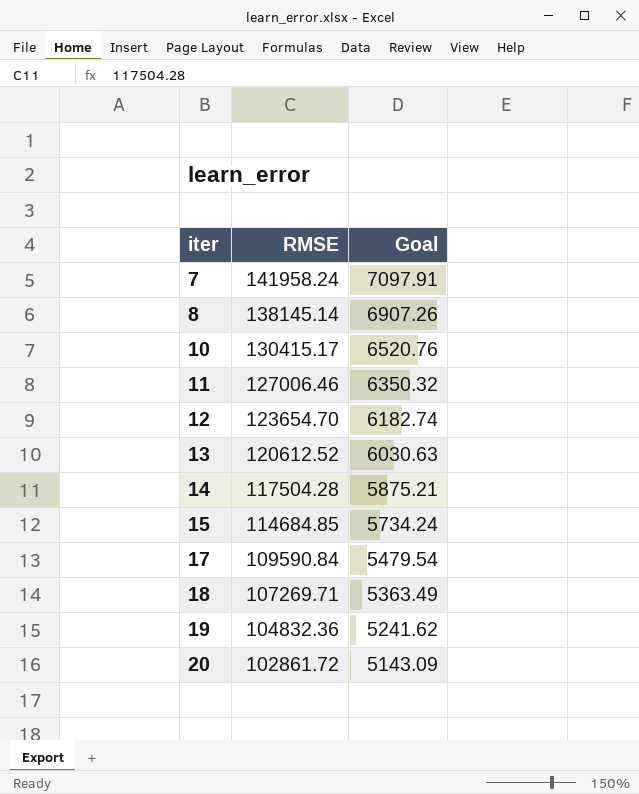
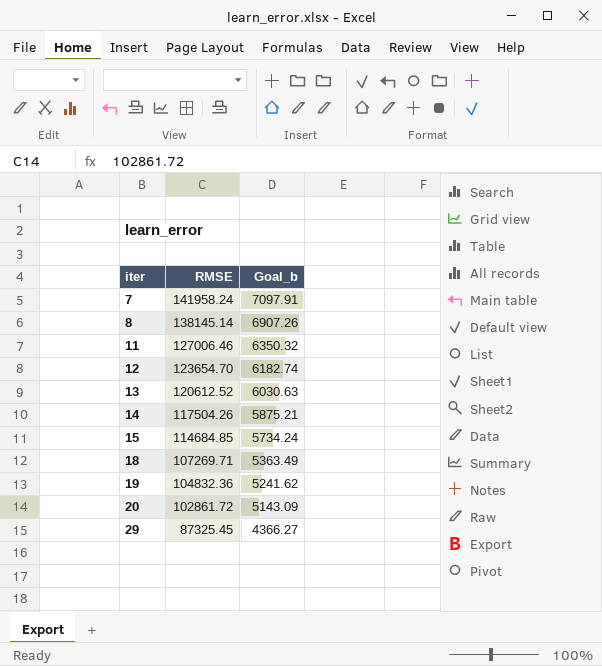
column name: Goal -> Goal_b
row 10: 130415.17 | 6520.76 -> none
row 17: 109590.84 | 5479.54 -> none
14 | RMSE: 117504.28 -> 117504.26
row 29: none -> 87325.45 | 4366.27

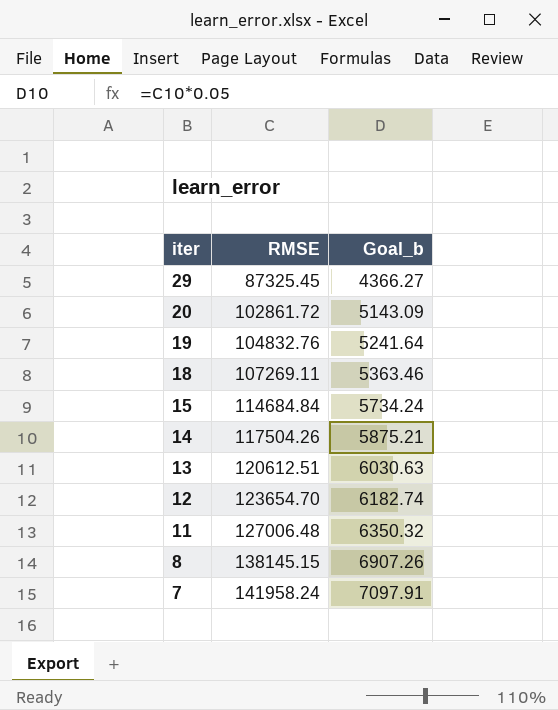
row order: iter ascending -> iter descending
19 | RMSE: 104832.36 -> 104832.76
19 | Goal_b: 5241.62 -> 5241.64
18 | RMSE: 107269.71 -> 107269.11
18 | Goal_b: 5363.49 -> 5363.46
15 | RMSE: 114684.85 -> 114684.84
13 | RMSE: 120612.52 -> 120612.51
11 | RMSE: 127006.46 -> 127006.48
8 | RMSE: 138145.14 -> 138145.15

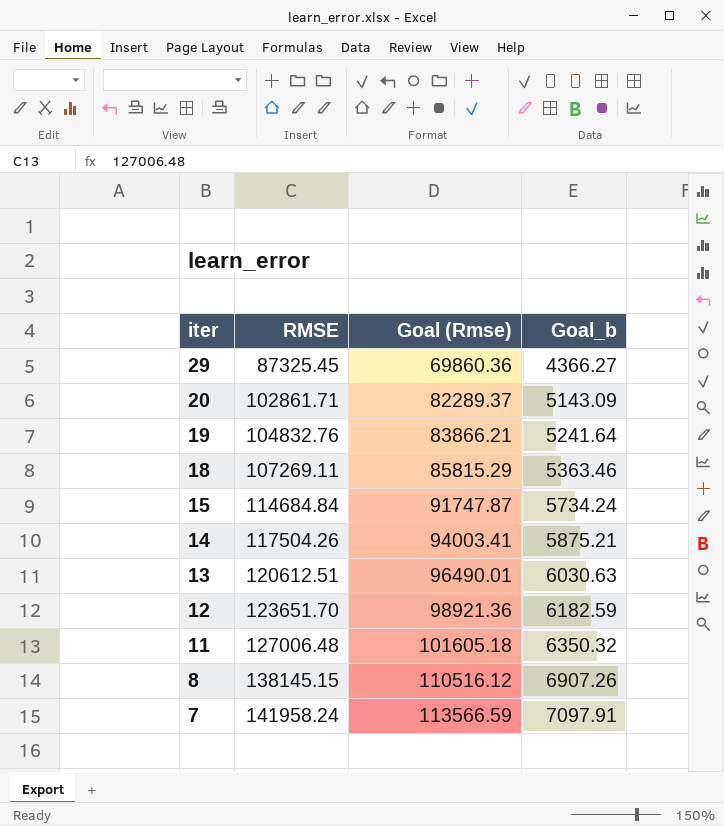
column Goal (Rmse) | formula: none -> [RMSE] * 0.8
20 | RMSE: 102861.72 -> 102861.71
12 | RMSE: 123654.70 -> 123651.70
12 | Goal_b: 6182.74 -> 6182.59

